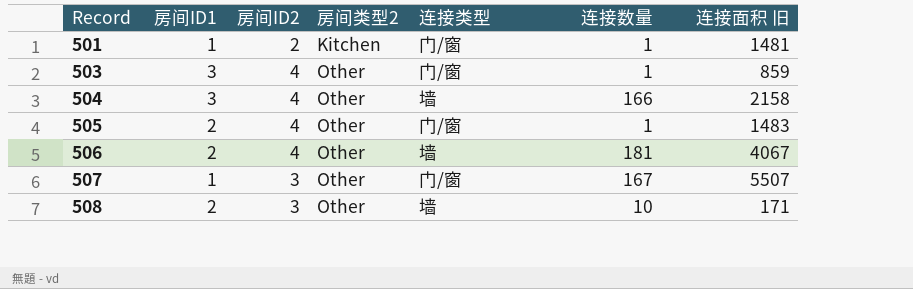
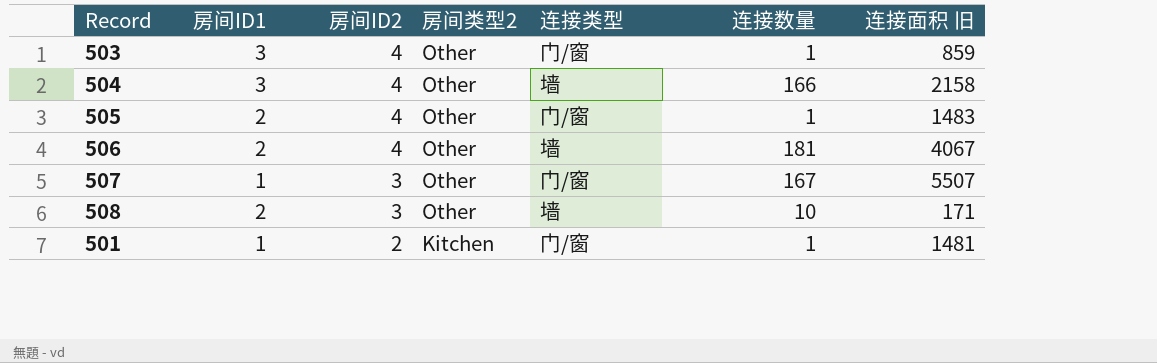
row order: Record ascending -> 房间ID2 descending

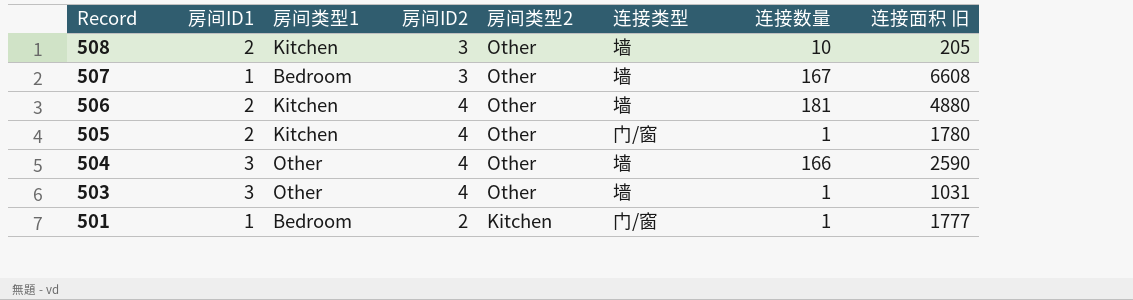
row order: 房间ID2 descending -> Record descending
column 房间类型1 | position: none -> 3
508 | 连接面积 旧: 171 -> 205
507 | 连接类型: 门/窗 -> 墙
507 | 连接面积 旧: 5507 -> 6608
506 | 连接面积 旧: 4067 -> 4880
505 | 连接面积 旧: 1483 -> 1780
504 | 连接面积 旧: 2158 -> 2590
503 | 连接类型: 门/窗 -> 墙
503 | 连接面积 旧: 859 -> 1031
501 | 连接面积 旧: 1481 -> 1777

